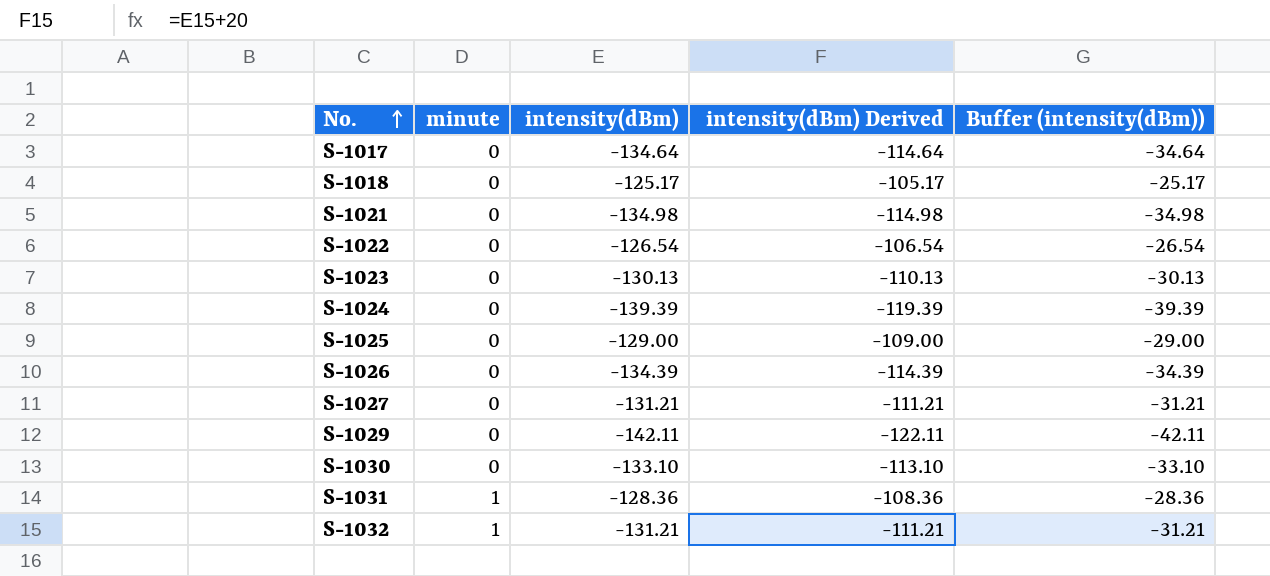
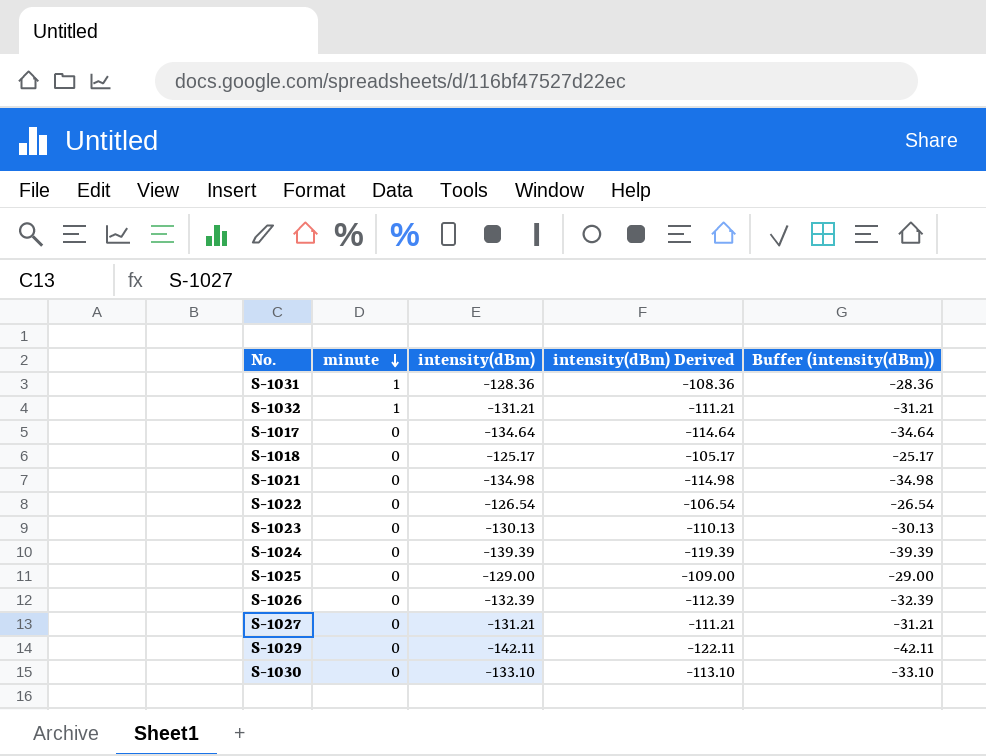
row order: No. ascending -> minute descending
S-1026 | intensity(dBm): -134.39 -> -132.39
S-1026 | intensity(dBm) Derived: -114.39 -> -112.39
S-1026 | Buffer (intensity(dBm)): -34.39 -> -32.39

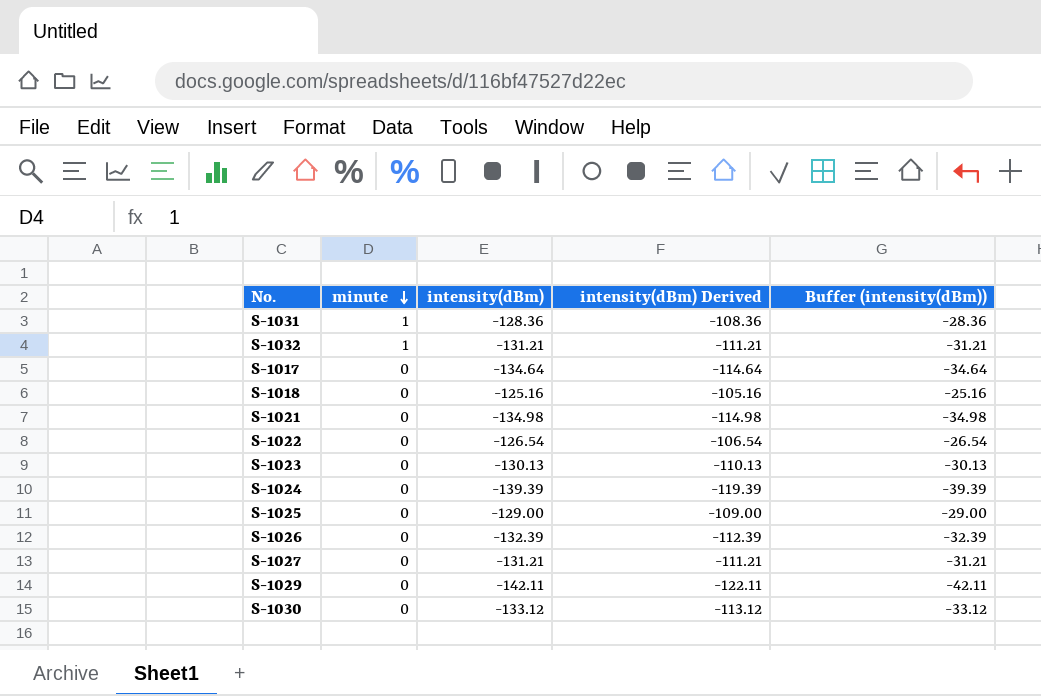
S-1018 | intensity(dBm): -125.17 -> -125.16
S-1018 | intensity(dBm) Derived: -105.17 -> -105.16
S-1018 | Buffer (intensity(dBm)): -25.17 -> -25.16
S-1030 | intensity(dBm): -133.10 -> -133.12
S-1030 | intensity(dBm) Derived: -113.10 -> -113.12
S-1030 | Buffer (intensity(dBm)): -33.10 -> -33.12

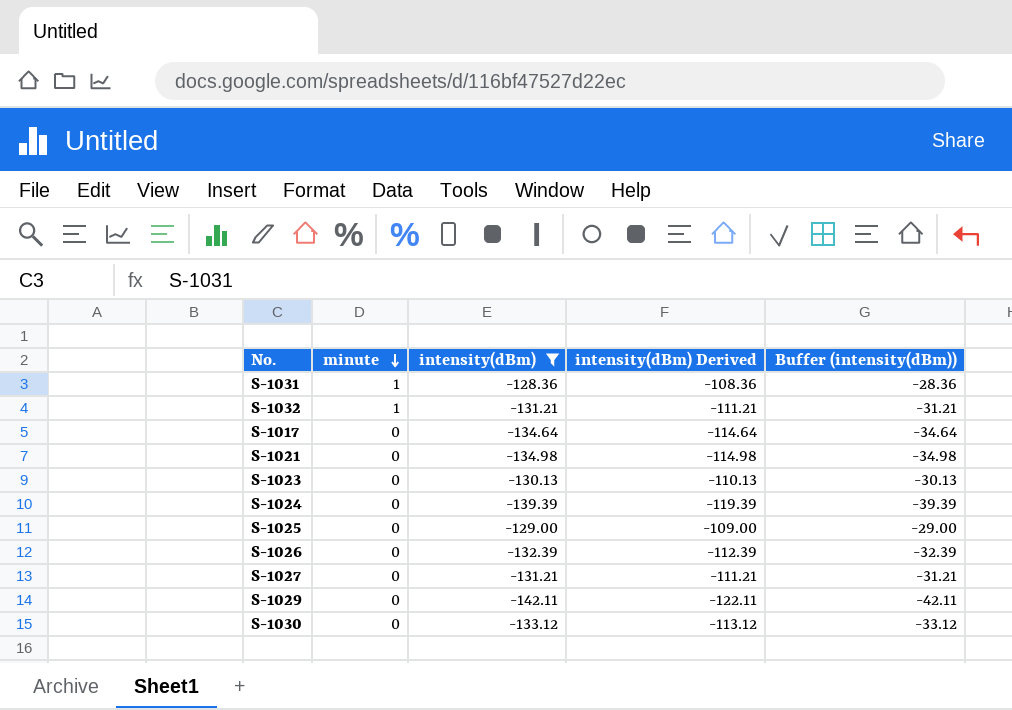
filter: none -> intensity(dBm) <= -128.36

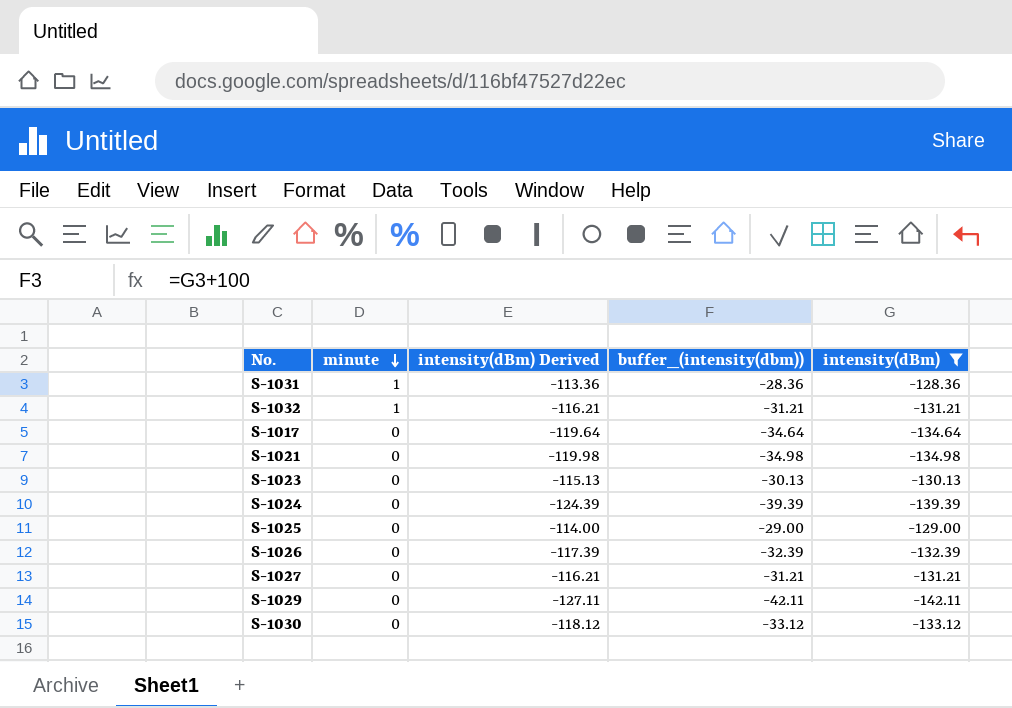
column intensity(dBm) Derived | formula: [intensity(dBm)] + 20 -> [intensity(dBm)] + 15
column name: Buffer (intensity(dBm)) -> buffer_(intensity(dbm))
column intensity(dBm) | position: 3 -> 5

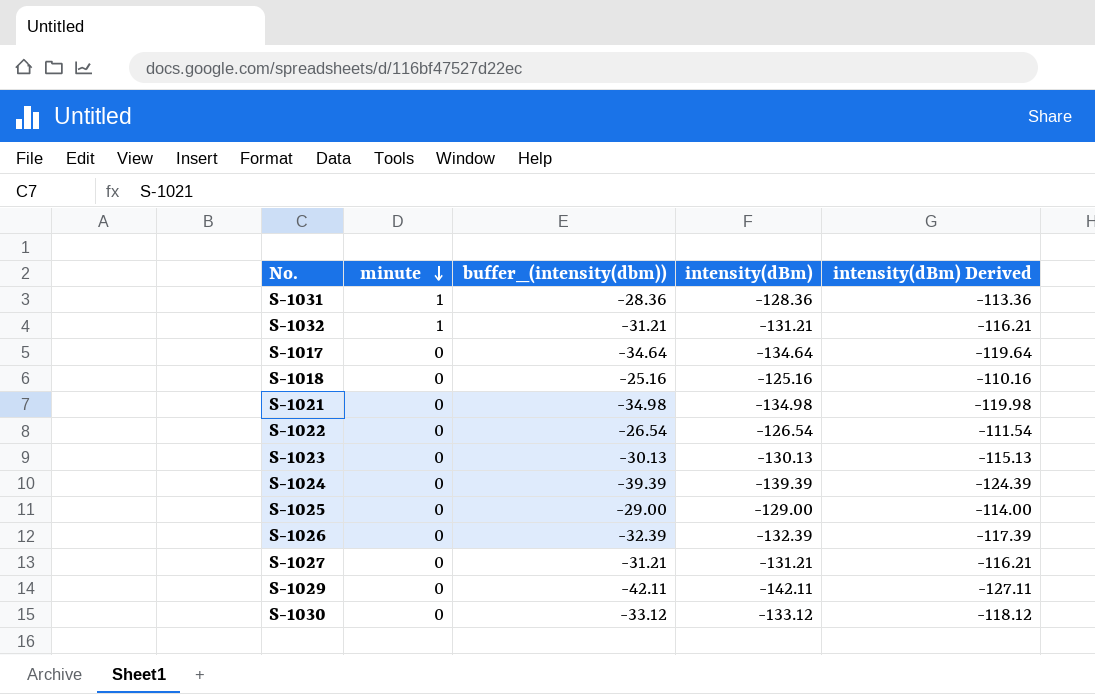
filter: intensity(dBm) <= -128.36 -> none
column intensity(dBm) Derived | position: 3 -> 5

